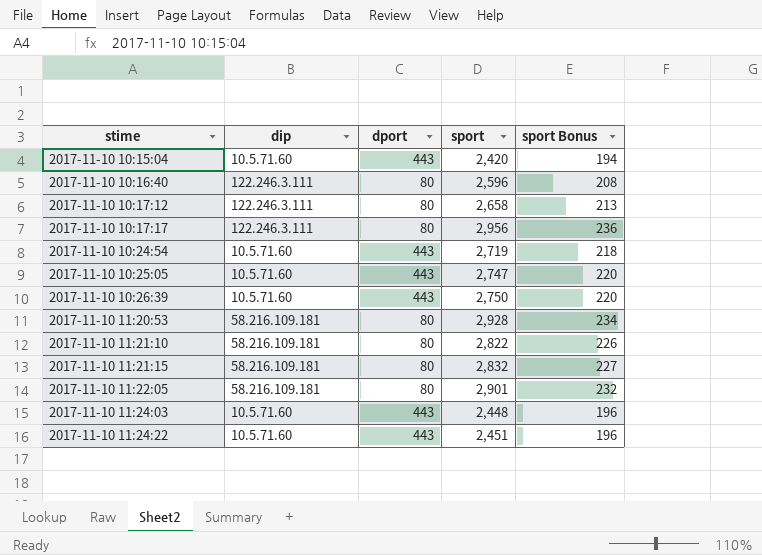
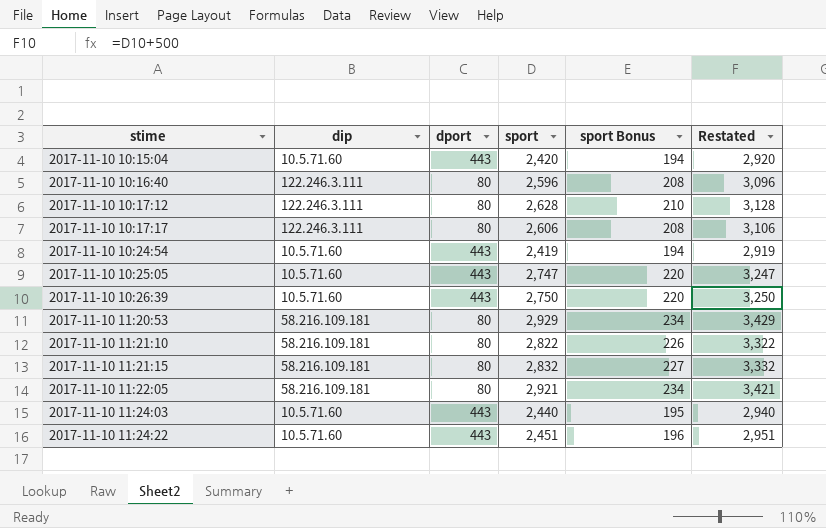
column Restated | formula: none -> [sport] + 500
2017-11-10 10:17:12 | sport: 2,658 -> 2,628
2017-11-10 10:17:12 | sport Bonus: 213 -> 210
2017-11-10 10:17:17 | sport: 2,956 -> 2,606
2017-11-10 10:17:17 | sport Bonus: 236 -> 208
2017-11-10 10:24:54 | sport: 2,719 -> 2,419
2017-11-10 10:24:54 | sport Bonus: 218 -> 194
2017-11-10 11:20:53 | sport: 2,928 -> 2,929
2017-11-10 11:22:05 | sport: 2,901 -> 2,921
2017-11-10 11:22:05 | sport Bonus: 232 -> 234
2017-11-10 11:24:03 | sport: 2,448 -> 2,440
2017-11-10 11:24:03 | sport Bonus: 196 -> 195

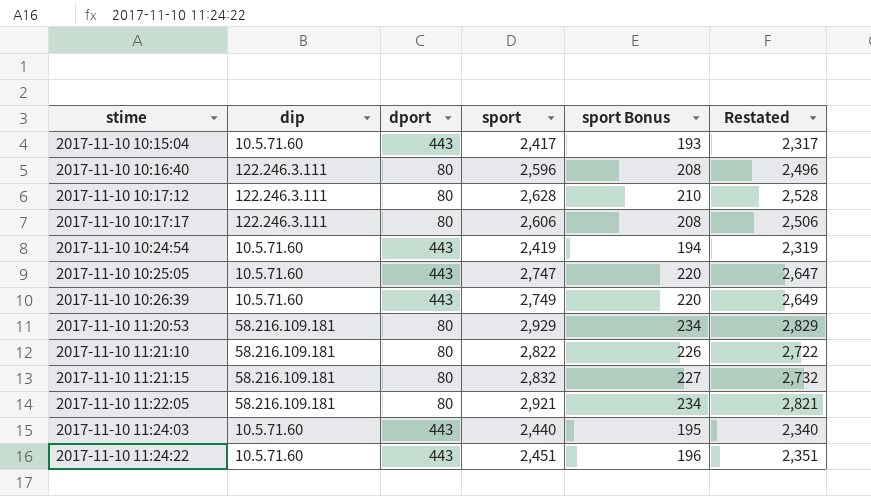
column Restated | formula: [sport] + 500 -> [sport] - 100
2017-11-10 10:15:04 | sport: 2,420 -> 2,417
2017-11-10 10:15:04 | sport Bonus: 194 -> 193
2017-11-10 10:26:39 | sport: 2,750 -> 2,749

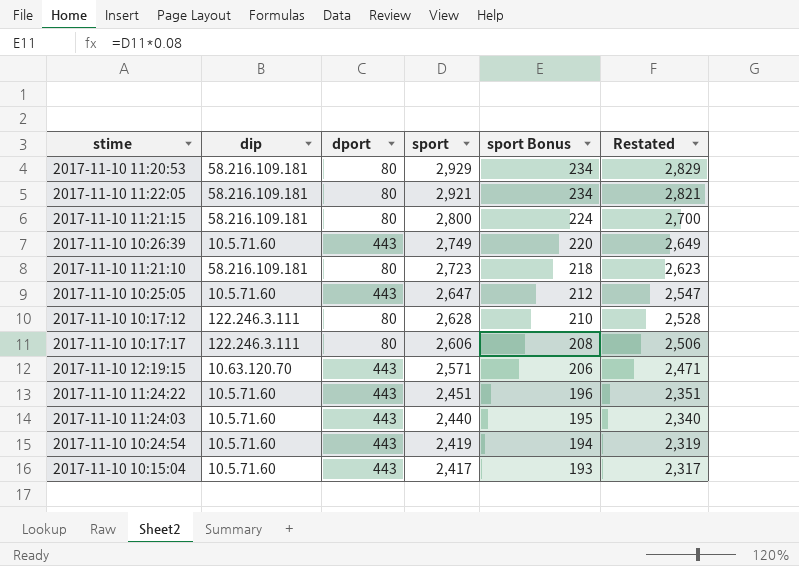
row order: stime ascending -> sport descending
row 2017-11-10 10:16:40: 122.246.3.111 | 80 | 2,596 | 208 | 2,496 -> none
2017-11-10 11:21:15 | sport: 2,832 -> 2,800
2017-11-10 11:21:15 | sport Bonus: 227 -> 224
2017-11-10 11:21:15 | Restated: 2,732 -> 2,700
2017-11-10 11:21:10 | sport: 2,822 -> 2,723
2017-11-10 11:21:10 | sport Bonus: 226 -> 218
2017-11-10 11:21:10 | Restated: 2,722 -> 2,623
2017-11-10 10:25:05 | sport: 2,747 -> 2,647
2017-11-10 10:25:05 | sport Bonus: 220 -> 212
2017-11-10 10:25:05 | Restated: 2,647 -> 2,547
row 2017-11-10 12:19:15: none -> 10.63.120.70 | 443 | 2,571 | 206 | 2,471

